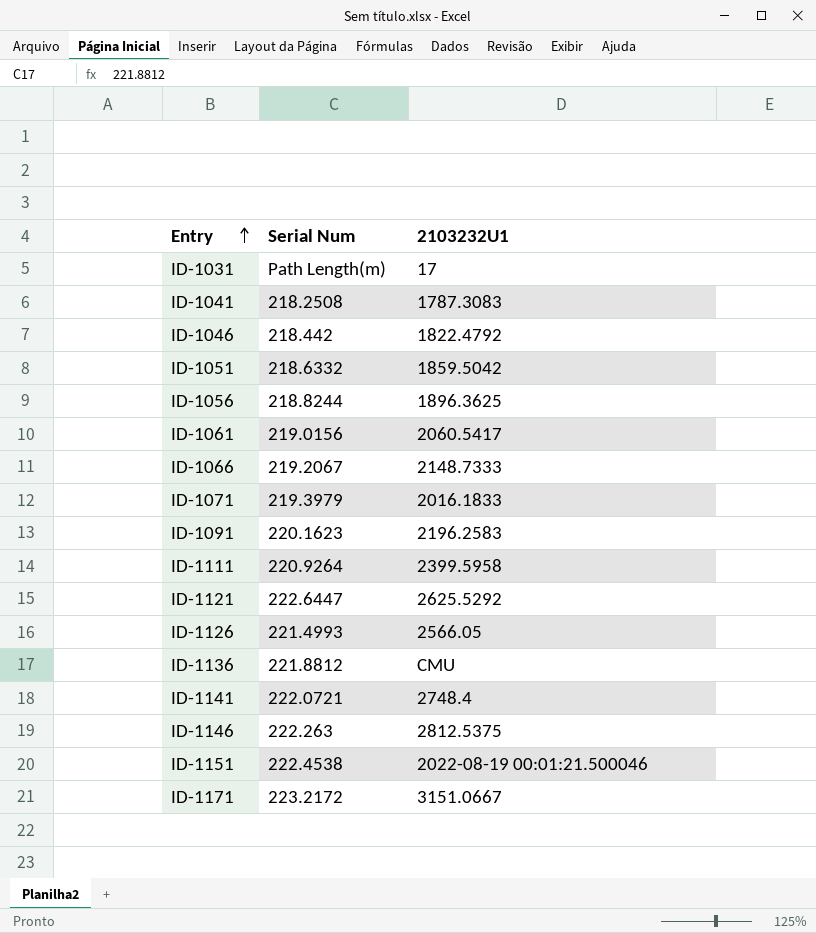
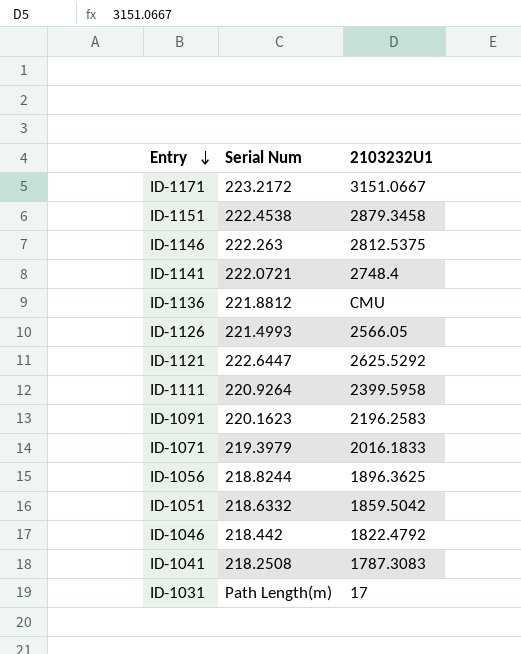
row order: Entry ascending -> Entry descending
row ID-1061: 219.0156 | 2060.5417 -> none
row ID-1066: 219.2067 | 2148.7333 -> none
ID-1151 | 2103232U1: 2022-08-19 00:01:21.500046 -> 2879.3458

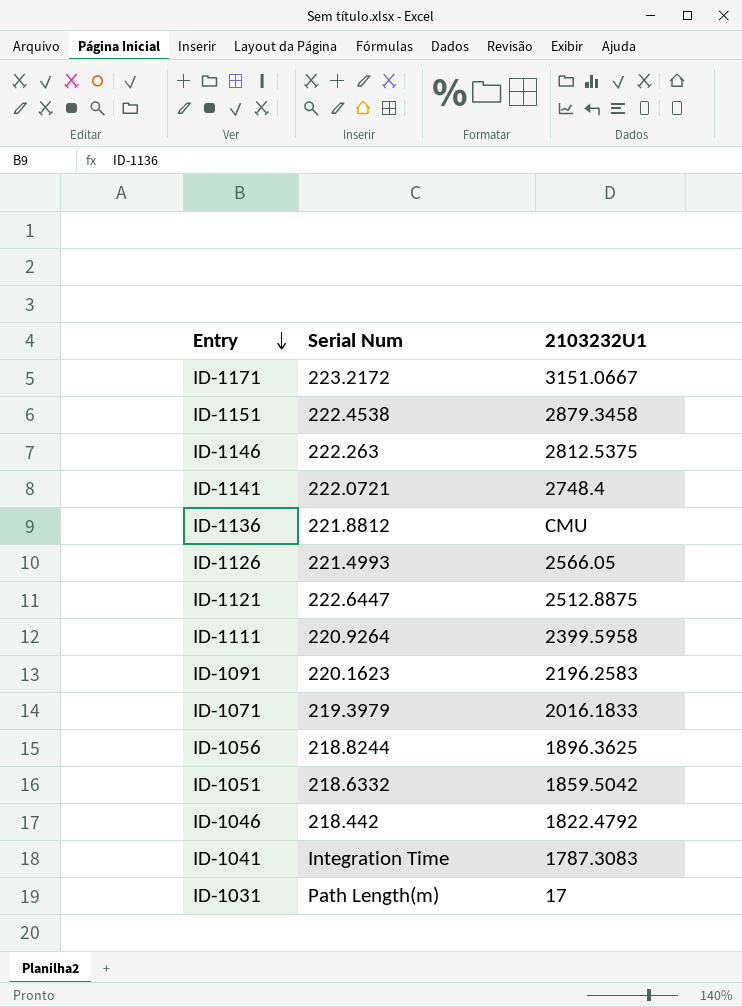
ID-1121 | 2103232U1: 2625.5292 -> 2512.8875
ID-1041 | Serial Num: 218.2508 -> Integration Time

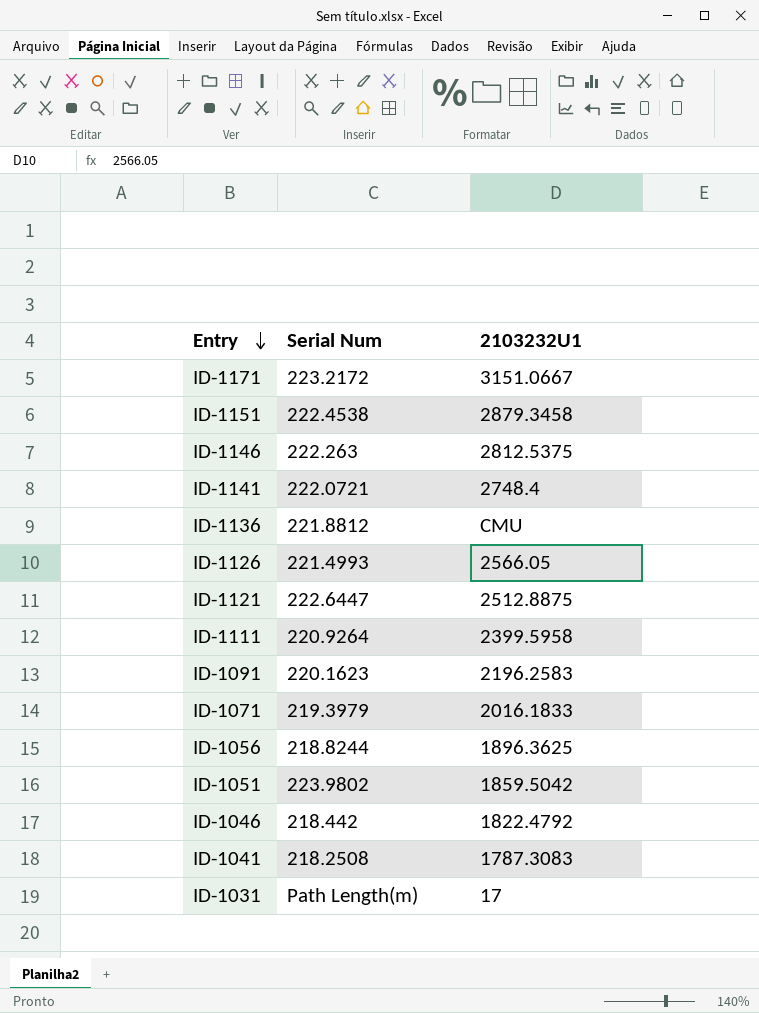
ID-1051 | Serial Num: 218.6332 -> 223.9802
ID-1041 | Serial Num: Integration Time -> 218.2508

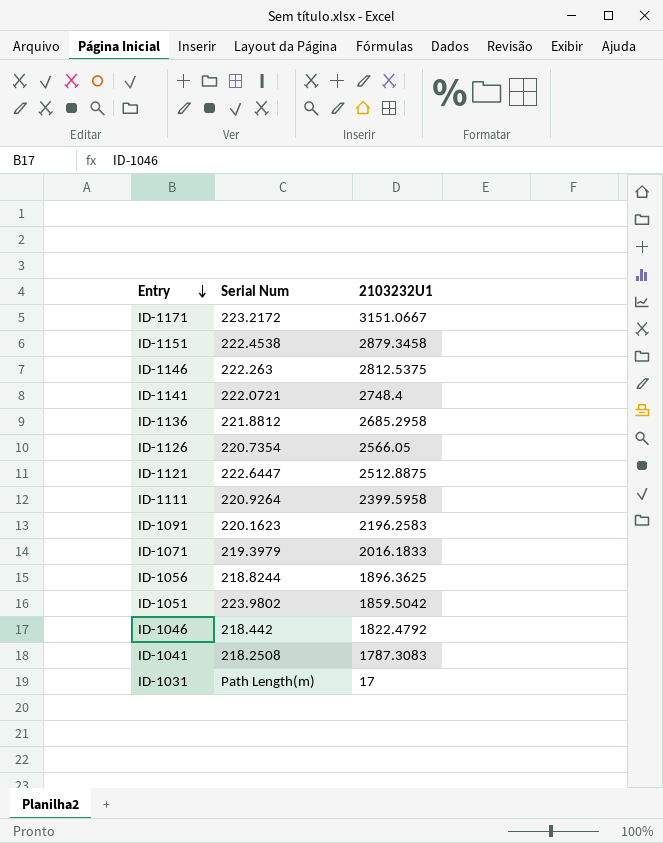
ID-1136 | 2103232U1: CMU -> 2685.2958
ID-1126 | Serial Num: 221.4993 -> 220.7354

